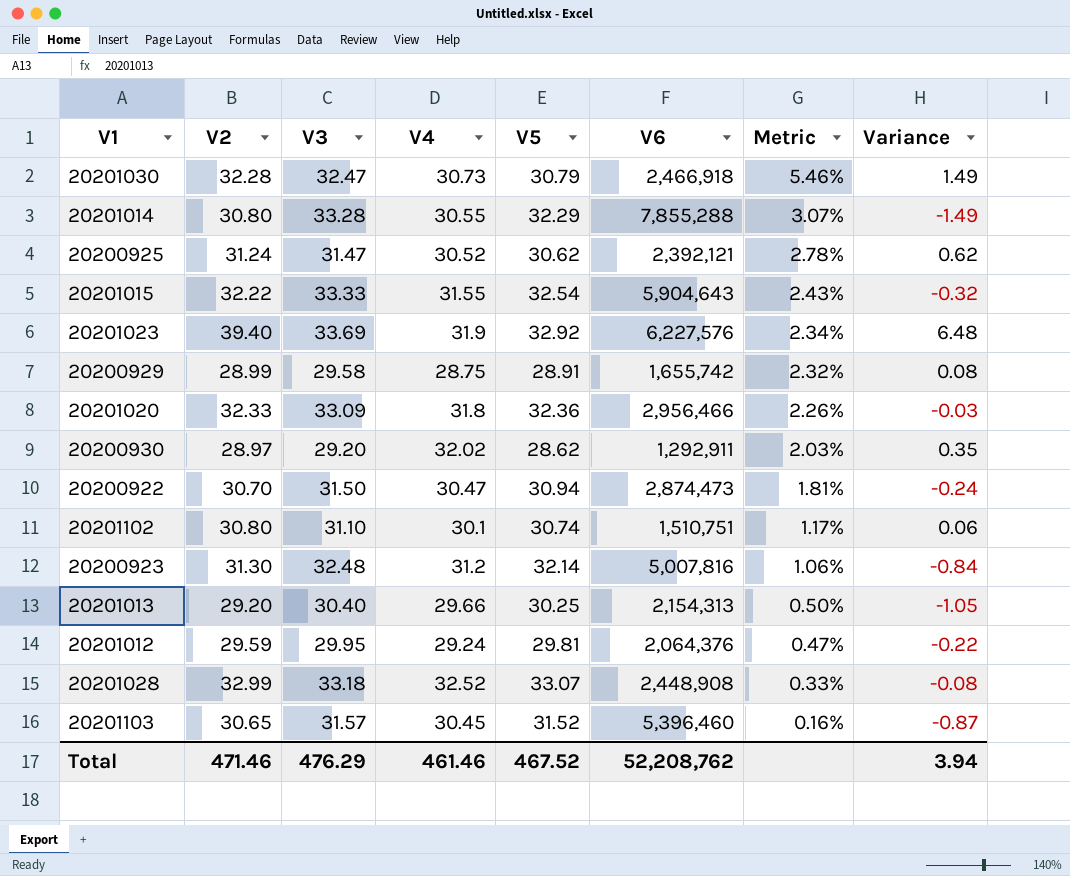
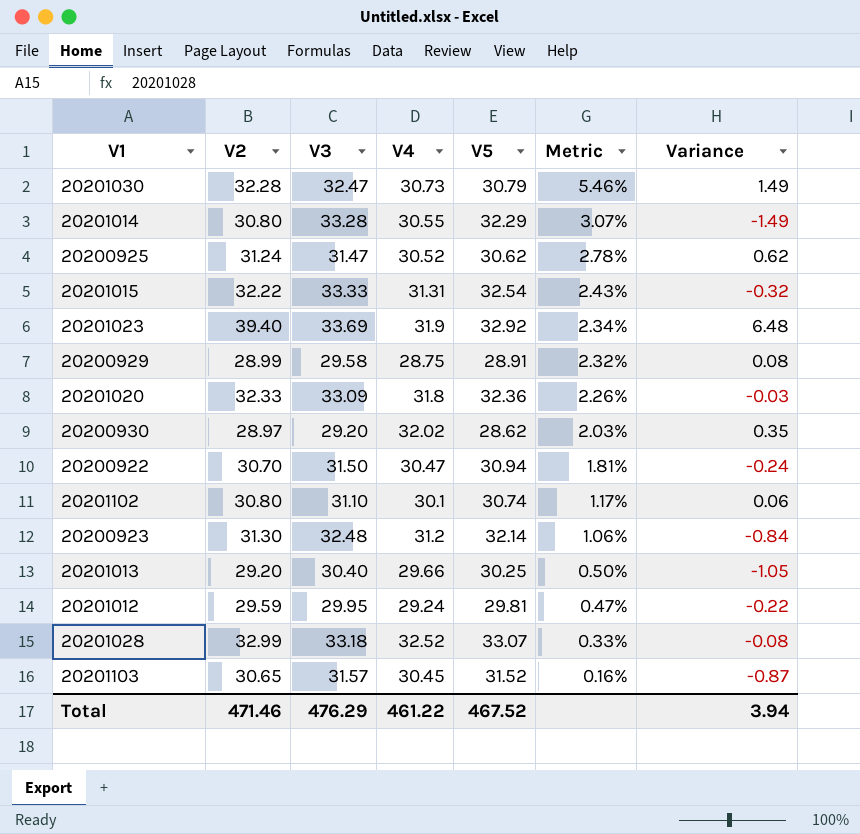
column V6 | position: 6 -> none
20201015 | V4: 31.55 -> 31.31
Total | V4: 461.46 -> 461.22

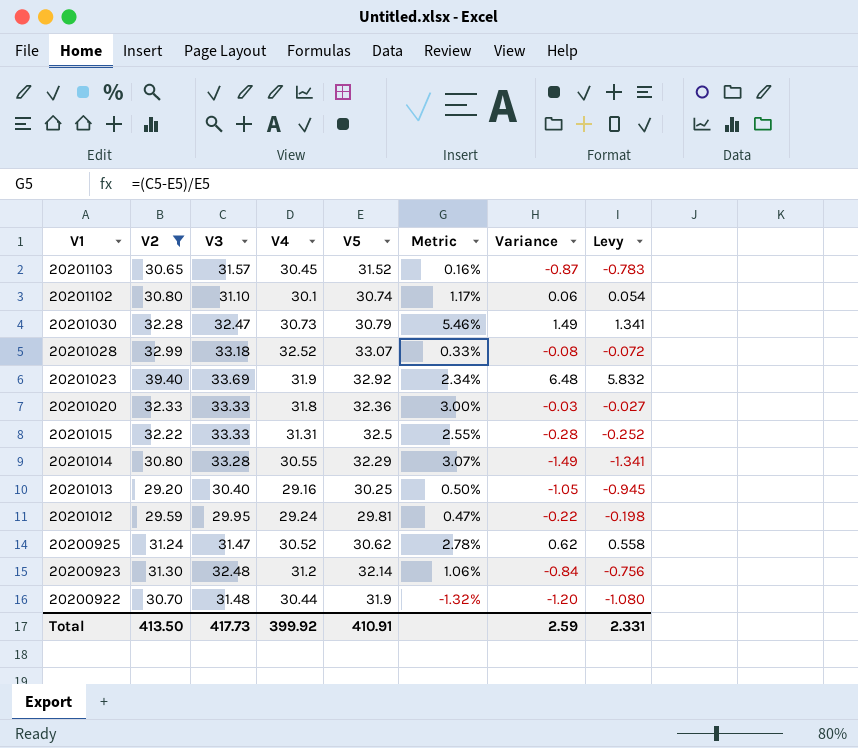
filter: none -> V2 >= 29.20
row order: Metric descending -> V1 descending
column Levy | formula: none -> [Variance] * 0.9
20201020 | V3: 33.09 -> 33.33
20201020 | Metric: 2.26% -> 3.00%
20201015 | V5: 32.54 -> 32.5
20201015 | Metric: 2.43% -> 2.55%
20201015 | Variance: -0.32 -> -0.28
20201013 | V4: 29.66 -> 29.16
20200922 | V3: 31.50 -> 31.48
20200922 | V4: 30.47 -> 30.44
20200922 | V5: 30.94 -> 31.9
20200922 | Metric: 1.81% -> -1.32%
20200922 | Variance: -0.24 -> -1.20
Total | V2: 471.46 -> 413.50
Total | V3: 476.29 -> 417.73
Total | V4: 461.22 -> 399.92
Total | V5: 467.52 -> 410.91
Total | Variance: 3.94 -> 2.59

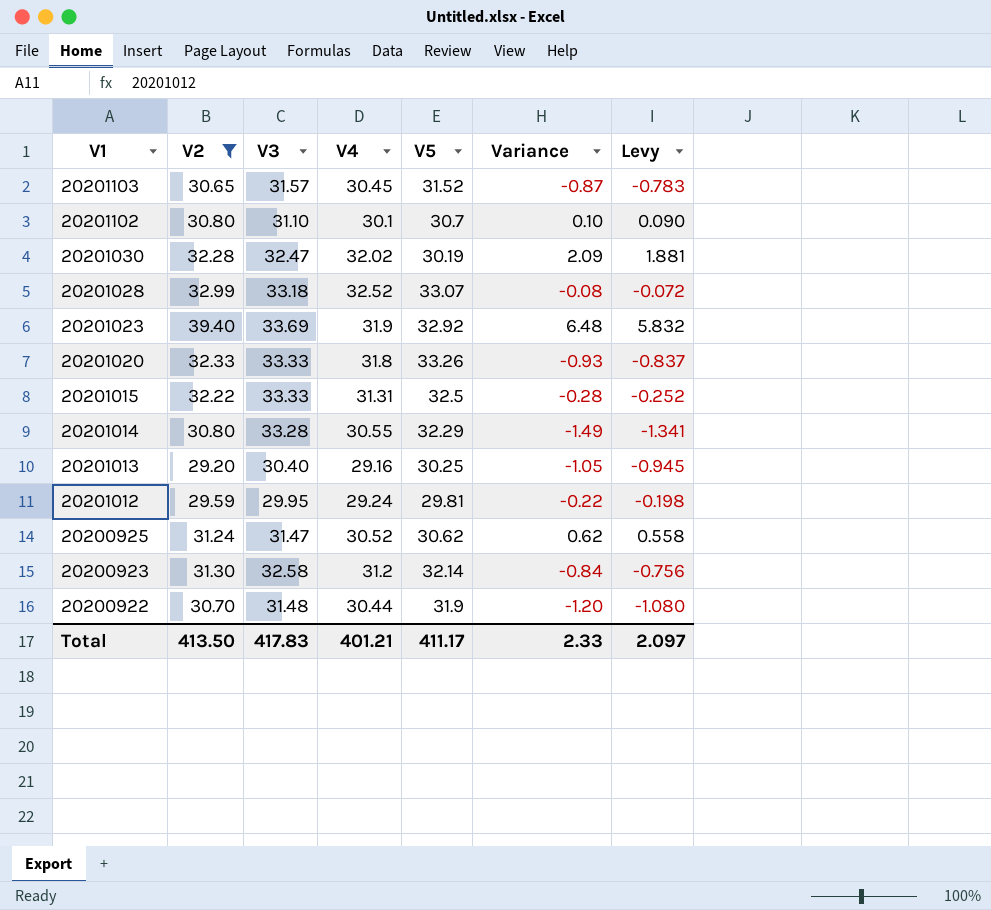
column Metric | formula: ([V3] - [V5]) / [V5] -> none
20201102 | V5: 30.74 -> 30.7
20201102 | Variance: 0.06 -> 0.10
20201102 | Levy: 0.054 -> 0.090
20201030 | V4: 30.73 -> 32.02
20201030 | V5: 30.79 -> 30.19
20201030 | Variance: 1.49 -> 2.09
20201030 | Levy: 1.341 -> 1.881
20201020 | V5: 32.36 -> 33.26
20201020 | Variance: -0.03 -> -0.93
20201020 | Levy: -0.027 -> -0.837
20200923 | V3: 32.48 -> 32.58
Total | V3: 417.73 -> 417.83
Total | V4: 399.92 -> 401.21
Total | V5: 410.91 -> 411.17
Total | Variance: 2.59 -> 2.33
Total | Levy: 2.331 -> 2.097

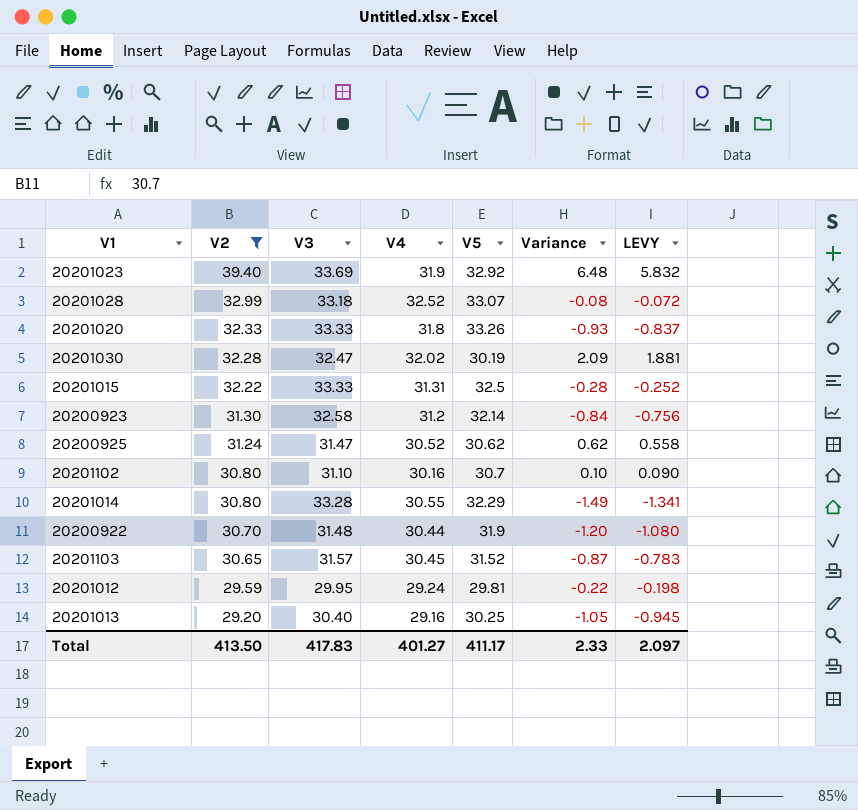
row order: V1 descending -> V2 descending
column name: Levy -> LEVY
20201102 | V4: 30.1 -> 30.16
Total | V4: 401.21 -> 401.27

